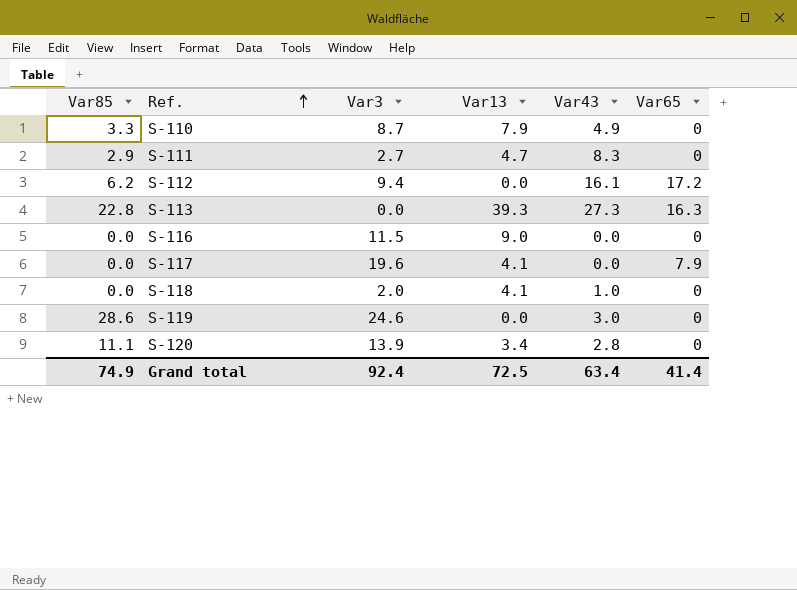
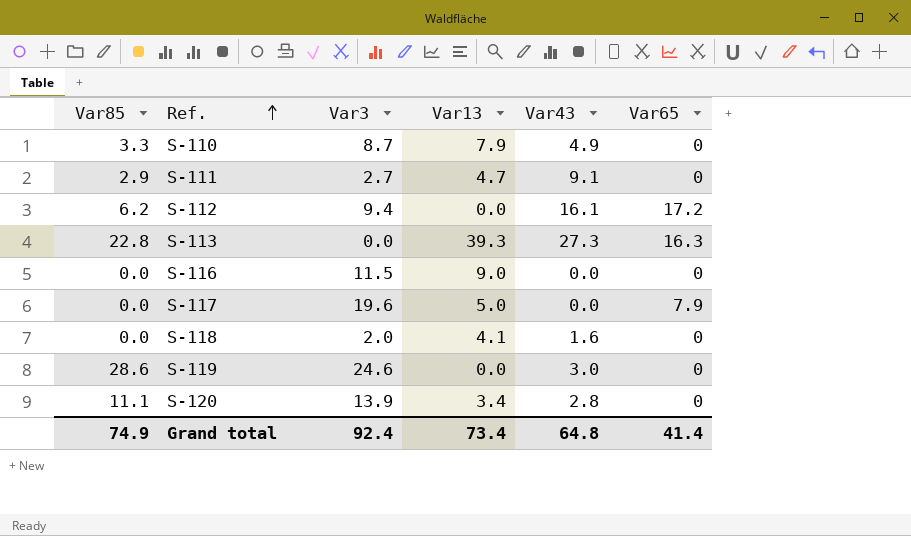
S-111 | Var43: 8.3 -> 9.1
S-117 | Var13: 4.1 -> 5.0
S-118 | Var43: 1.0 -> 1.6
Grand total | Var13: 72.5 -> 73.4
Grand total | Var43: 63.4 -> 64.8

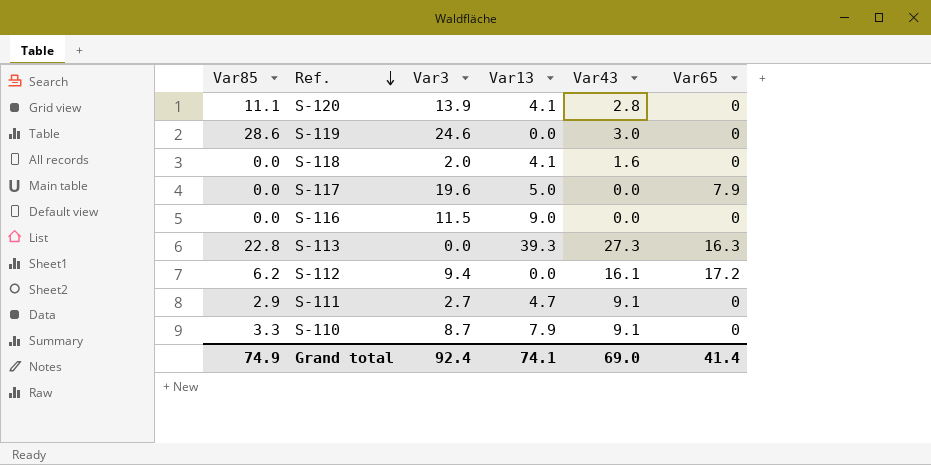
row order: Ref. ascending -> Ref. descending
S-120 | Var13: 3.4 -> 4.1
S-110 | Var43: 4.9 -> 9.1
Grand total | Var13: 73.4 -> 74.1
Grand total | Var43: 64.8 -> 69.0

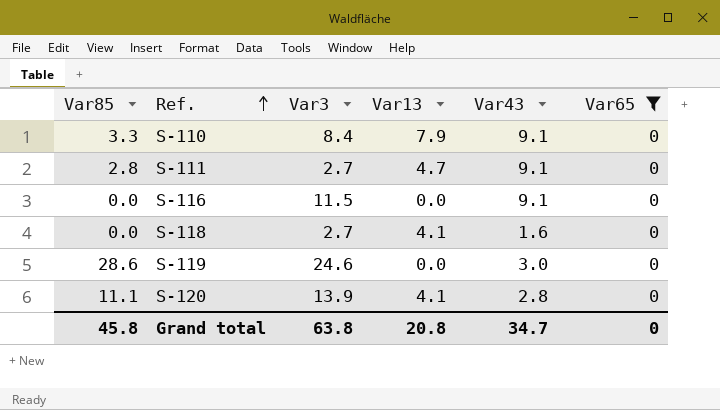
filter: none -> Var65 = 0
row order: Ref. descending -> Ref. ascending
S-110 | Var3: 8.7 -> 8.4
S-111 | Var85: 2.9 -> 2.8
S-116 | Var13: 9.0 -> 0.0
S-116 | Var43: 0.0 -> 9.1
S-118 | Var3: 2.0 -> 2.7
Grand total | Var85: 74.9 -> 45.8
Grand total | Var3: 92.4 -> 63.8
Grand total | Var13: 74.1 -> 20.8
Grand total | Var43: 69.0 -> 34.7
Grand total | Var65: 41.4 -> 0

